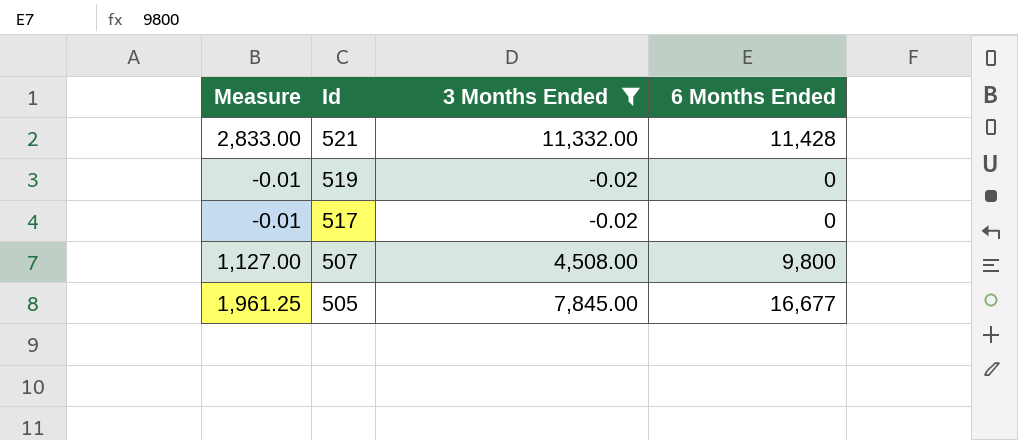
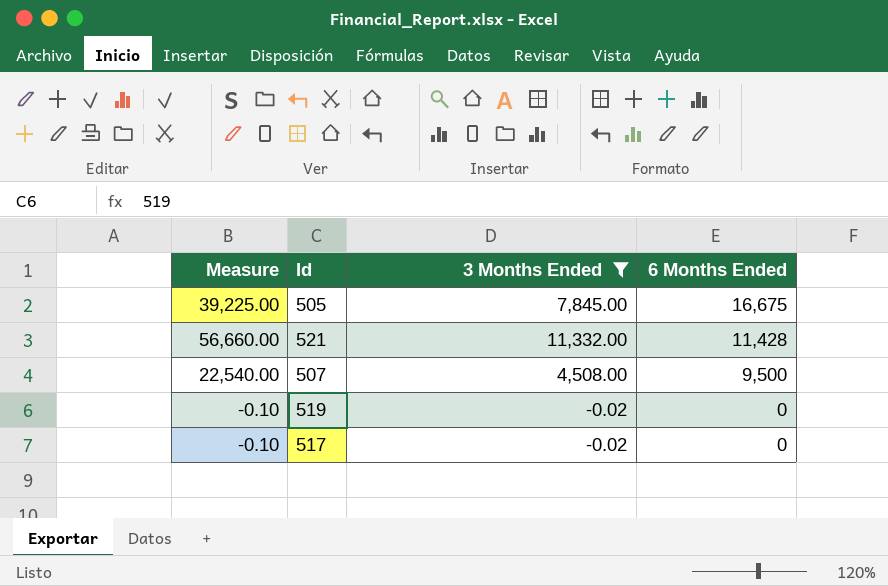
row order: Id descending -> 6 Months Ended descending
column Measure | formula: [3 Months Ended] * 0.25 -> [3 Months Ended] * 5
505 | 6 Months Ended: 16,677 -> 16,675
507 | 6 Months Ended: 9,800 -> 9,500

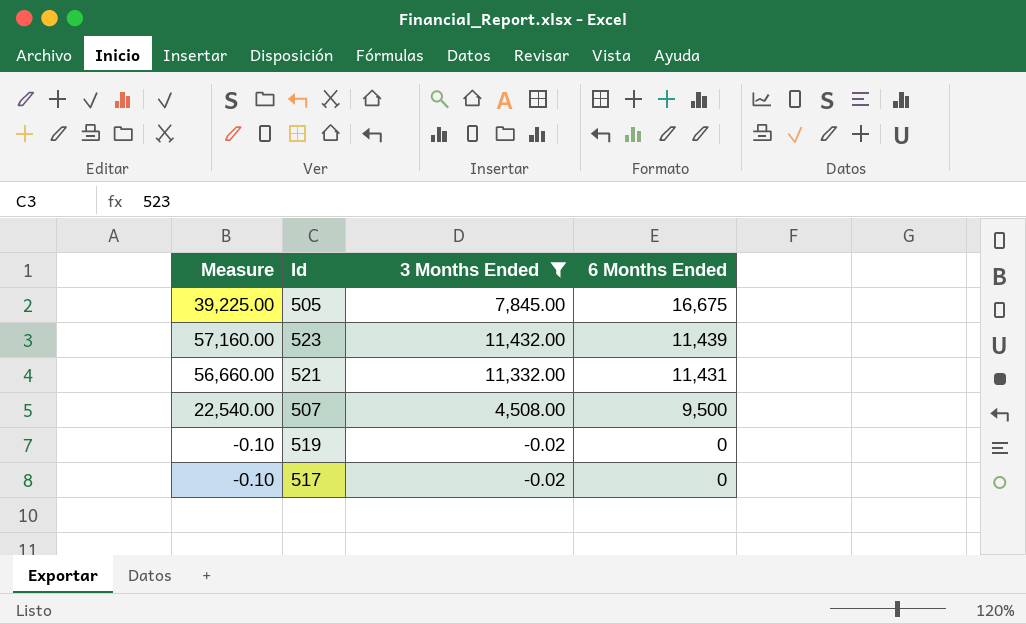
row 523: none -> 57,160.00 | 11,432.00 | 11,439
521 | 6 Months Ended: 11,428 -> 11,431

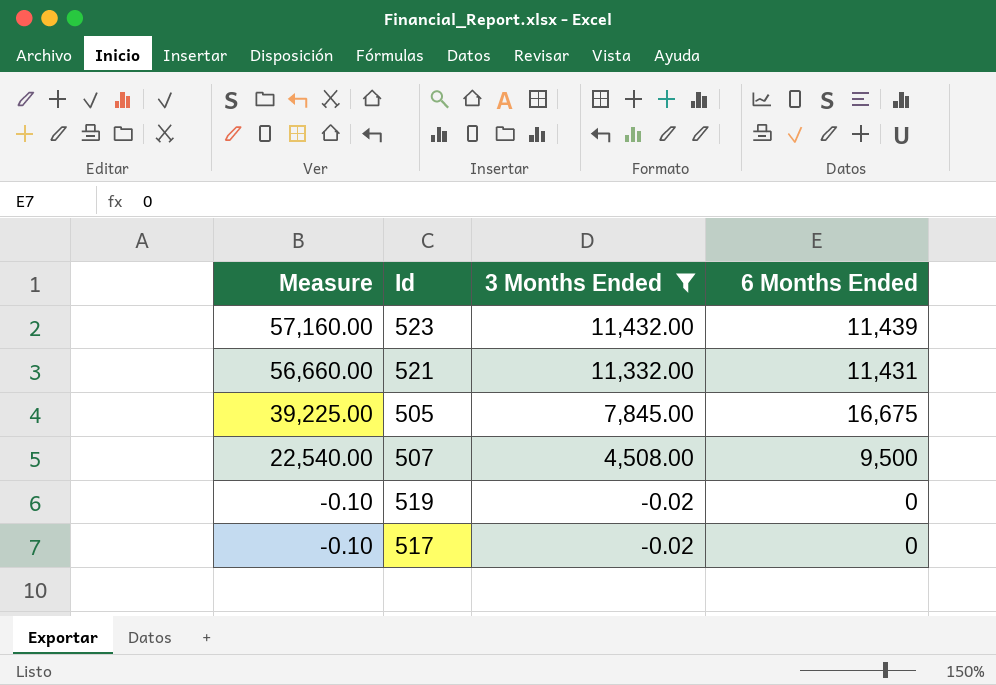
row order: 6 Months Ended descending -> Measure descending

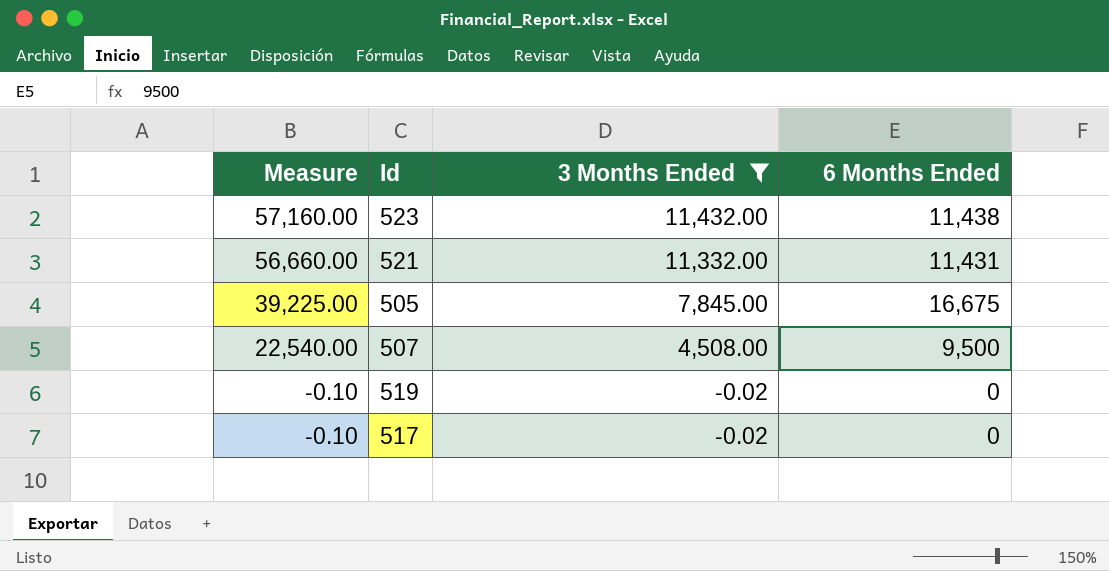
523 | 6 Months Ended: 11,439 -> 11,438

